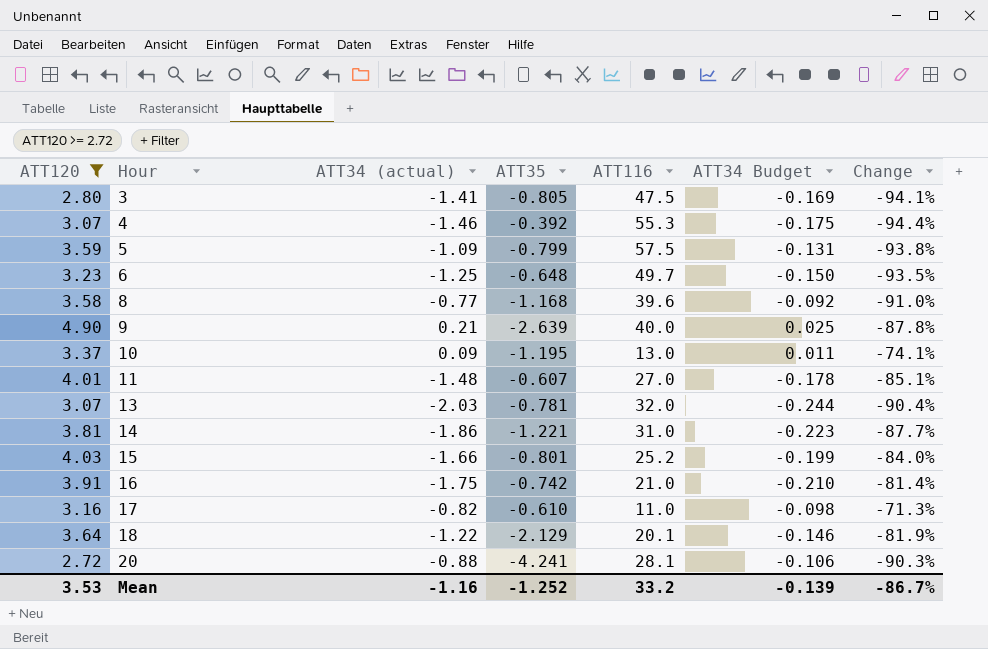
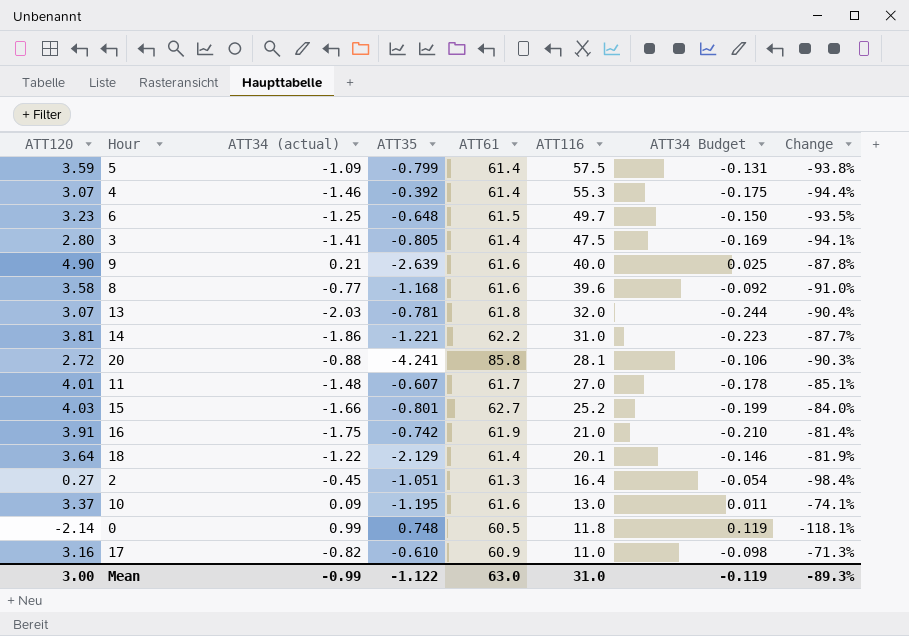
filter: ATT120 >= 2.72 -> none
row order: Hour ascending -> ATT116 descending
column ATT61 | position: none -> 5
Mean | ATT120: 3.53 -> 3.00
Mean | ATT34 (actual): -1.16 -> -0.99
Mean | ATT35: -1.252 -> -1.122
Mean | ATT116: 33.2 -> 31.0
Mean | ATT34 Budget: -0.139 -> -0.119
Mean | Change: -86.7% -> -89.3%

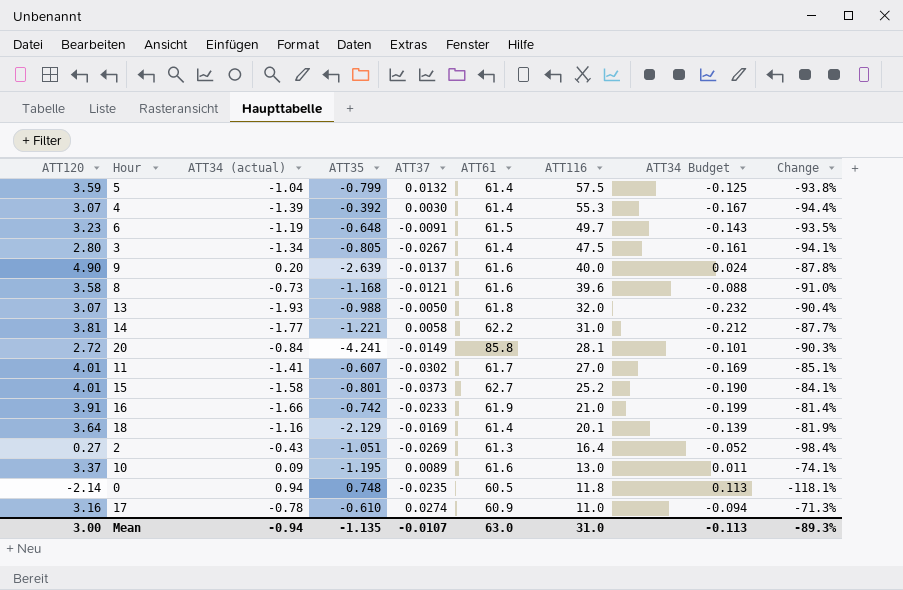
column ATT37 | position: none -> 5
5 | ATT34 (actual): -1.09 -> -1.04
5 | ATT34 Budget: -0.131 -> -0.125
4 | ATT34 (actual): -1.46 -> -1.39
4 | ATT34 Budget: -0.175 -> -0.167
6 | ATT34 (actual): -1.25 -> -1.19
6 | ATT34 Budget: -0.150 -> -0.143
3 | ATT34 (actual): -1.41 -> -1.34
3 | ATT34 Budget: -0.169 -> -0.161
9 | ATT34 (actual): 0.21 -> 0.20
9 | ATT34 Budget: 0.025 -> 0.024
8 | ATT34 (actual): -0.77 -> -0.73
8 | ATT34 Budget: -0.092 -> -0.088
13 | ATT34 (actual): -2.03 -> -1.93
13 | ATT35: -0.781 -> -0.988
13 | ATT34 Budget: -0.244 -> -0.232
14 | ATT34 (actual): -1.86 -> -1.77
14 | ATT34 Budget: -0.223 -> -0.212
20 | ATT34 (actual): -0.88 -> -0.84
20 | ATT34 Budget: -0.106 -> -0.101
11 | ATT34 (actual): -1.48 -> -1.41
11 | ATT34 Budget: -0.178 -> -0.169
15 | ATT120: 4.03 -> 4.01
15 | ATT34 (actual): -1.66 -> -1.58
15 | ATT34 Budget: -0.199 -> -0.190
15 | Change: -84.0% -> -84.1%
16 | ATT34 (actual): -1.75 -> -1.66
16 | ATT34 Budget: -0.210 -> -0.199
18 | ATT34 (actual): -1.22 -> -1.16
18 | ATT34 Budget: -0.146 -> -0.139
2 | ATT34 (actual): -0.45 -> -0.43
2 | ATT34 Budget: -0.054 -> -0.052
0 | ATT34 (actual): 0.99 -> 0.94
0 | ATT34 Budget: 0.119 -> 0.113
17 | ATT34 (actual): -0.82 -> -0.78
17 | ATT34 Budget: -0.098 -> -0.094
Mean | ATT34 (actual): -0.99 -> -0.94
Mean | ATT35: -1.122 -> -1.135
Mean | ATT34 Budget: -0.119 -> -0.113

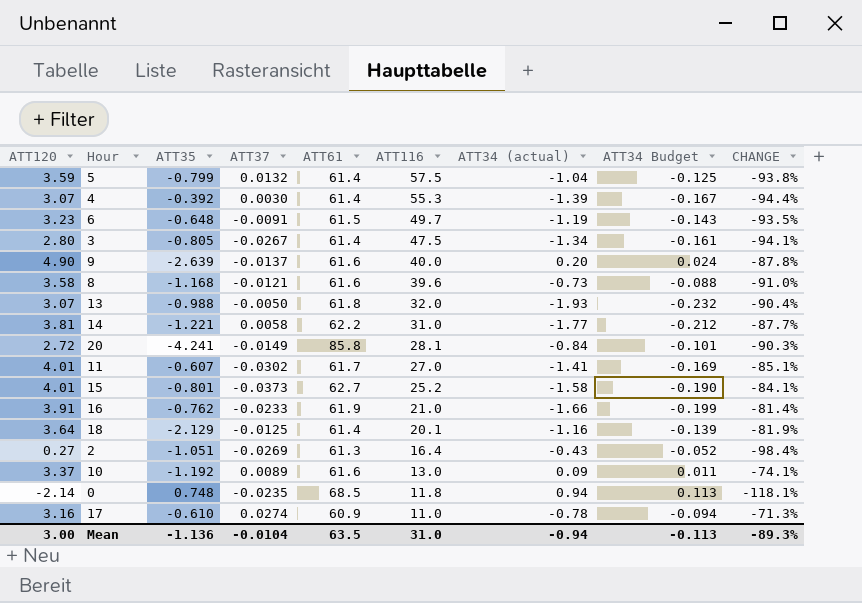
column ATT34 (actual) | position: 3 -> 7
column name: Change -> CHANGE
16 | ATT35: -0.742 -> -0.762
18 | ATT37: -0.0169 -> -0.0125
10 | ATT35: -1.195 -> -1.192
0 | ATT61: 60.5 -> 68.5
Mean | ATT35: -1.135 -> -1.136
Mean | ATT37: -0.0107 -> -0.0104
Mean | ATT61: 63.0 -> 63.5

